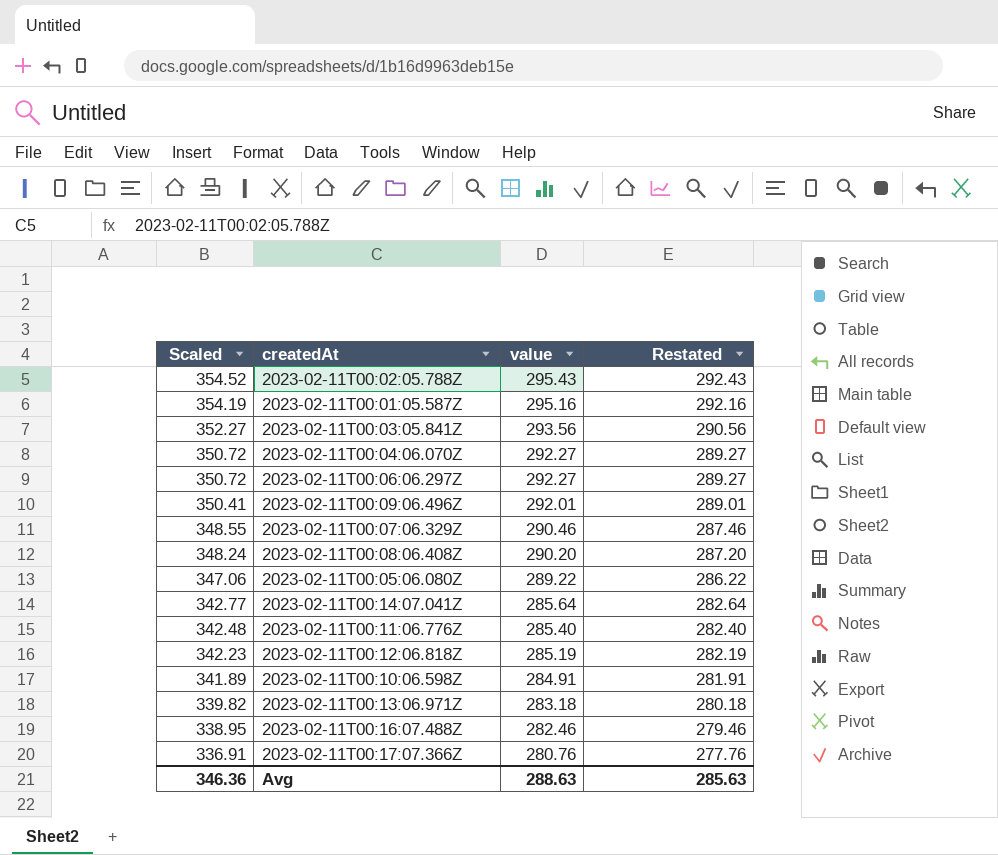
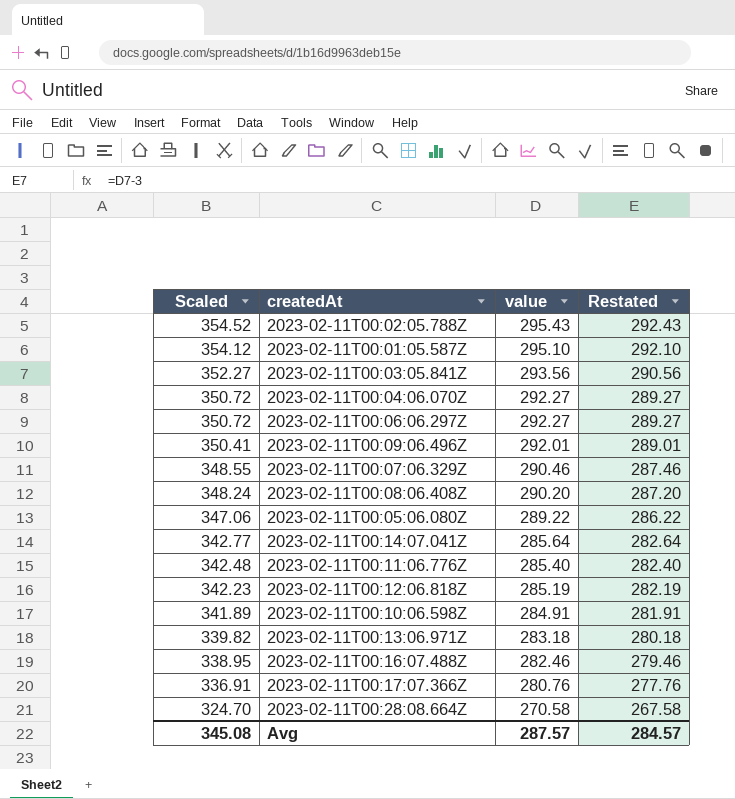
2023-02-11T00:01:05.587Z | Scaled: 354.19 -> 354.12
2023-02-11T00:01:05.587Z | value: 295.16 -> 295.10
2023-02-11T00:01:05.587Z | Restated: 292.16 -> 292.10
row 2023-02-11T00:28:08.664Z: none -> 324.70 | 270.58 | 267.58
Avg | Scaled: 346.36 -> 345.08
Avg | value: 288.63 -> 287.57
Avg | Restated: 285.63 -> 284.57

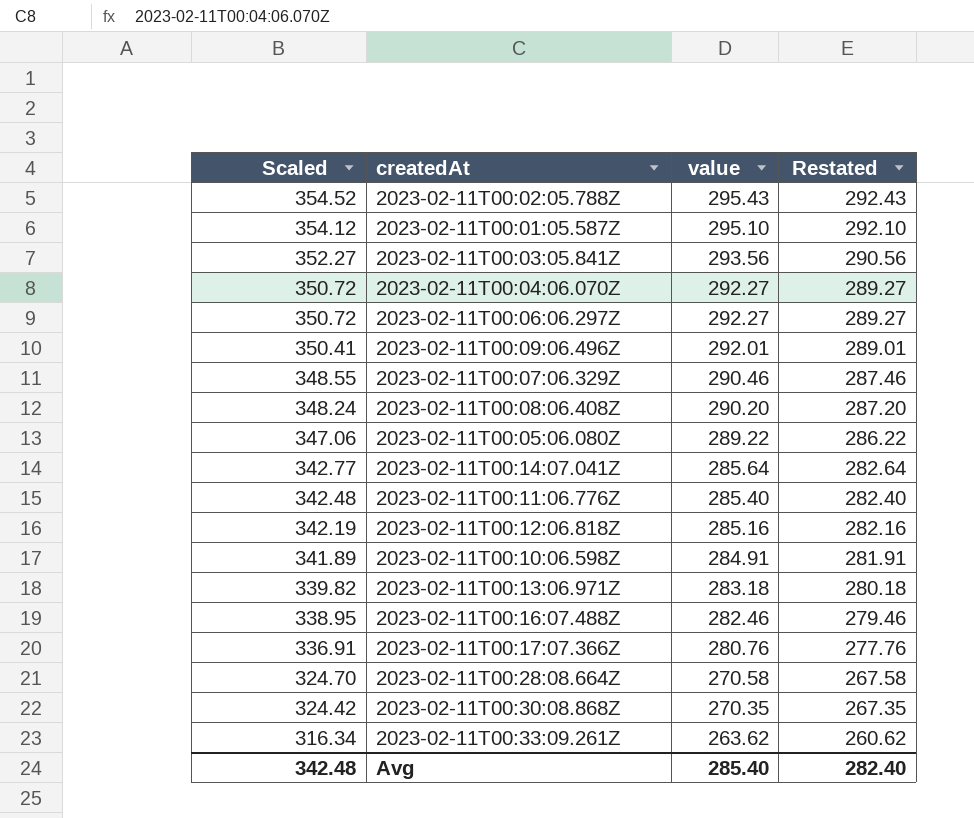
2023-02-11T00:12:06.818Z | Scaled: 342.23 -> 342.19
2023-02-11T00:12:06.818Z | value: 285.19 -> 285.16
2023-02-11T00:12:06.818Z | Restated: 282.19 -> 282.16
row 2023-02-11T00:30:08.868Z: none -> 324.42 | 270.35 | 267.35
row 2023-02-11T00:33:09.261Z: none -> 316.34 | 263.62 | 260.62
Avg | Scaled: 345.08 -> 342.48
Avg | value: 287.57 -> 285.40
Avg | Restated: 284.57 -> 282.40

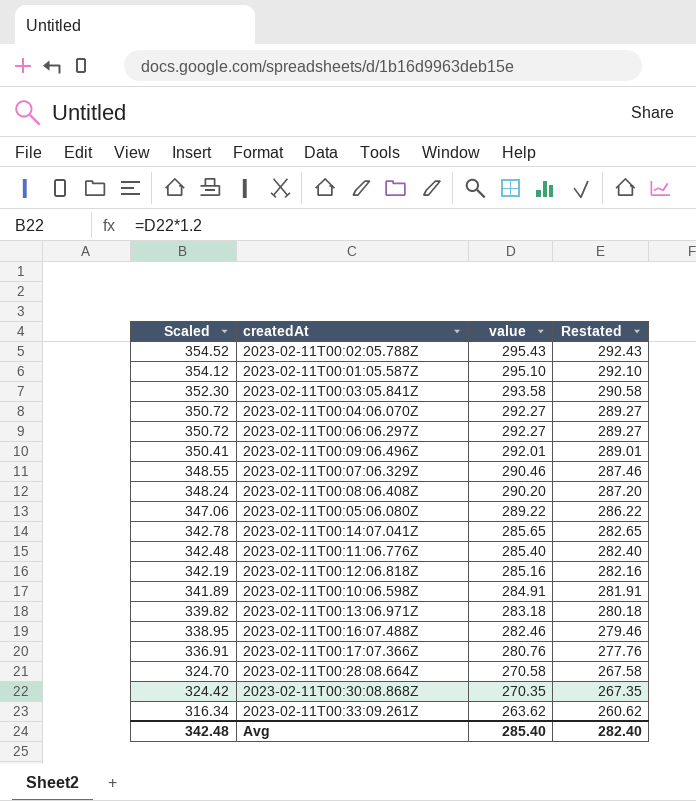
2023-02-11T00:03:05.841Z | Scaled: 352.27 -> 352.30
2023-02-11T00:03:05.841Z | value: 293.56 -> 293.58
2023-02-11T00:03:05.841Z | Restated: 290.56 -> 290.58
2023-02-11T00:14:07.041Z | Scaled: 342.77 -> 342.78
2023-02-11T00:14:07.041Z | value: 285.64 -> 285.65
2023-02-11T00:14:07.041Z | Restated: 282.64 -> 282.65

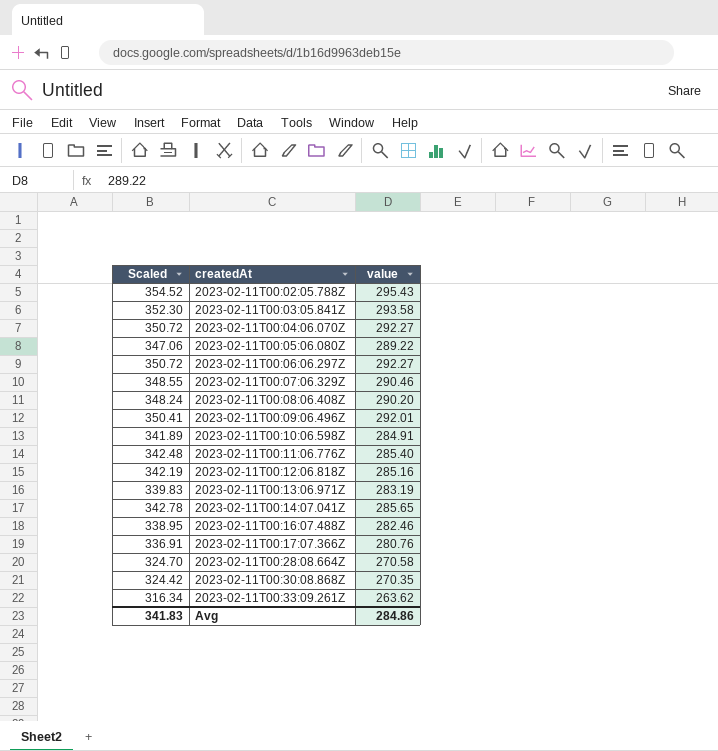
row order: Scaled descending -> createdAt ascending
column Restated | formula: [value] - 3 -> none
row 2023-02-11T00:01:05.587Z: 354.12 | 295.10 | 292.10 -> none
2023-02-11T00:13:06.971Z | Scaled: 339.82 -> 339.83
2023-02-11T00:13:06.971Z | value: 283.18 -> 283.19
Avg | Scaled: 342.48 -> 341.83
Avg | value: 285.40 -> 284.86

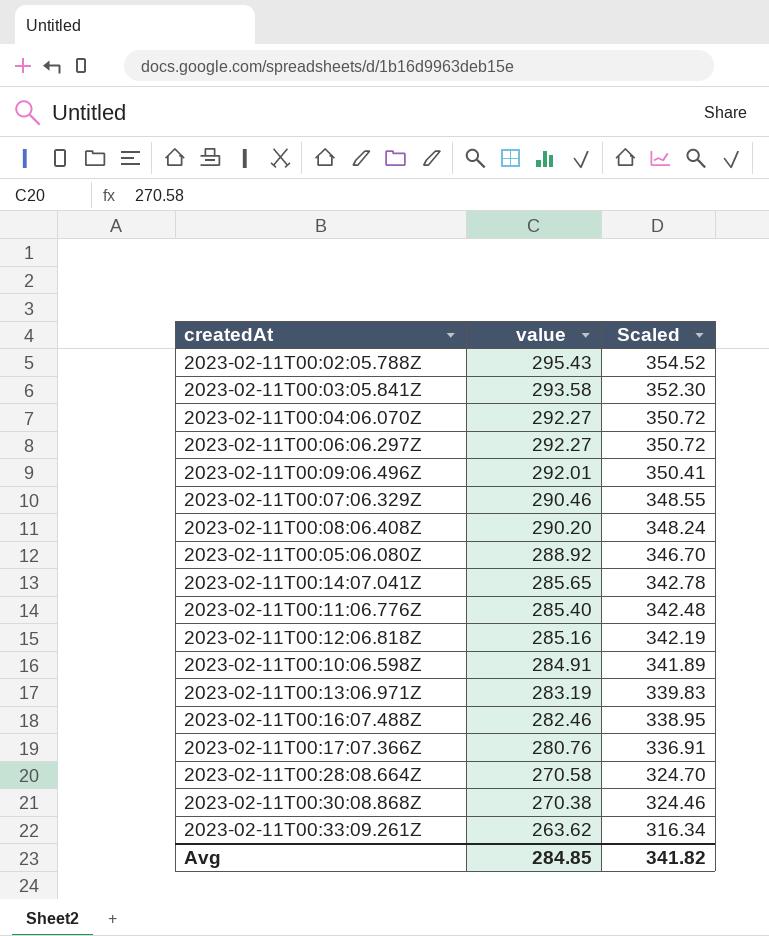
row order: createdAt ascending -> value descending
column Scaled | position: 1 -> 3
2023-02-11T00:05:06.080Z | value: 289.22 -> 288.92
2023-02-11T00:05:06.080Z | Scaled: 347.06 -> 346.70
2023-02-11T00:30:08.868Z | value: 270.35 -> 270.38
2023-02-11T00:30:08.868Z | Scaled: 324.42 -> 324.46
Avg | value: 284.86 -> 284.85
Avg | Scaled: 341.83 -> 341.82

